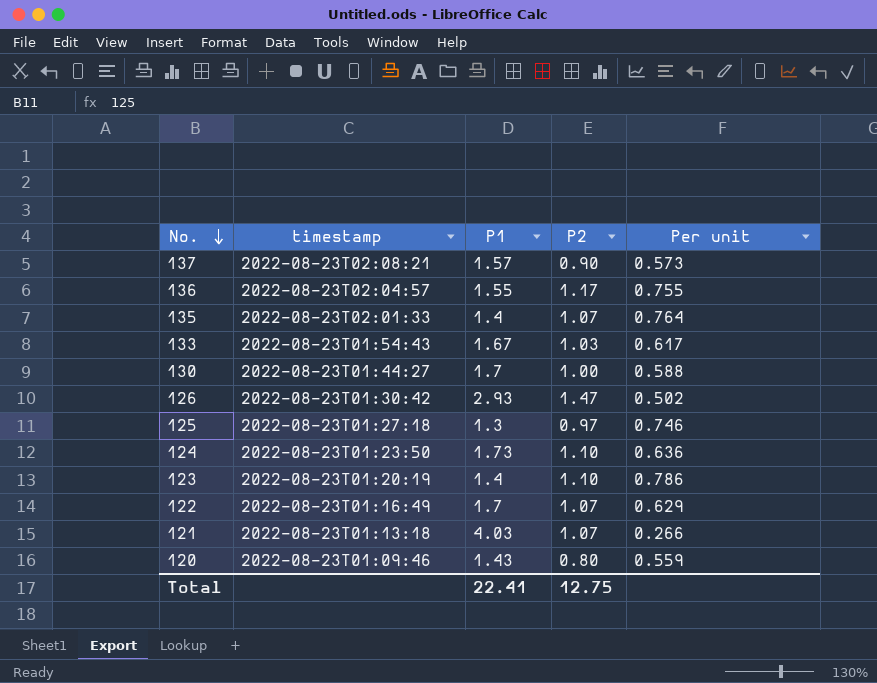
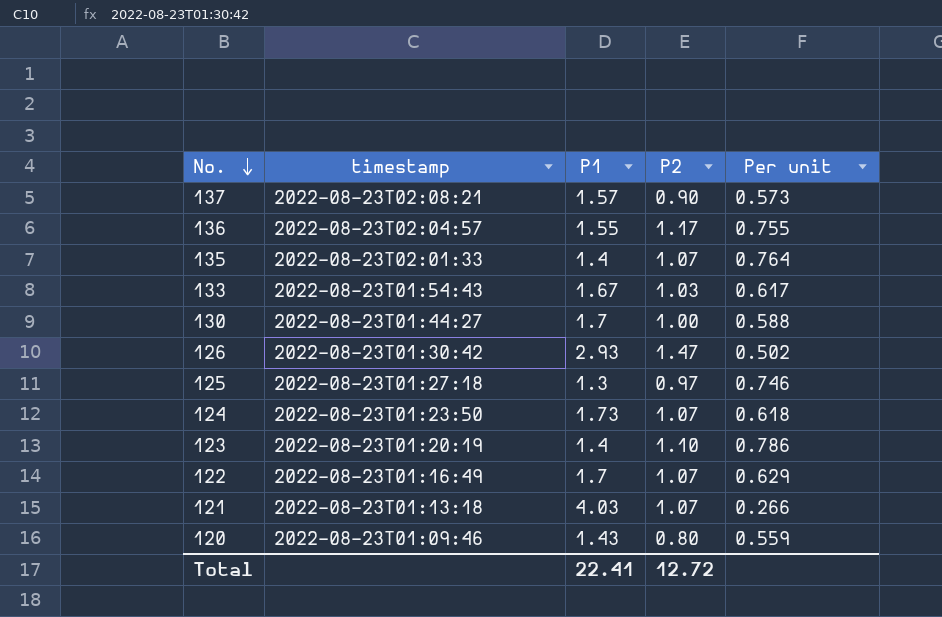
124 | P2: 1.10 -> 1.07
124 | Per unit: 0.636 -> 0.618
Total | P2: 12.75 -> 12.72

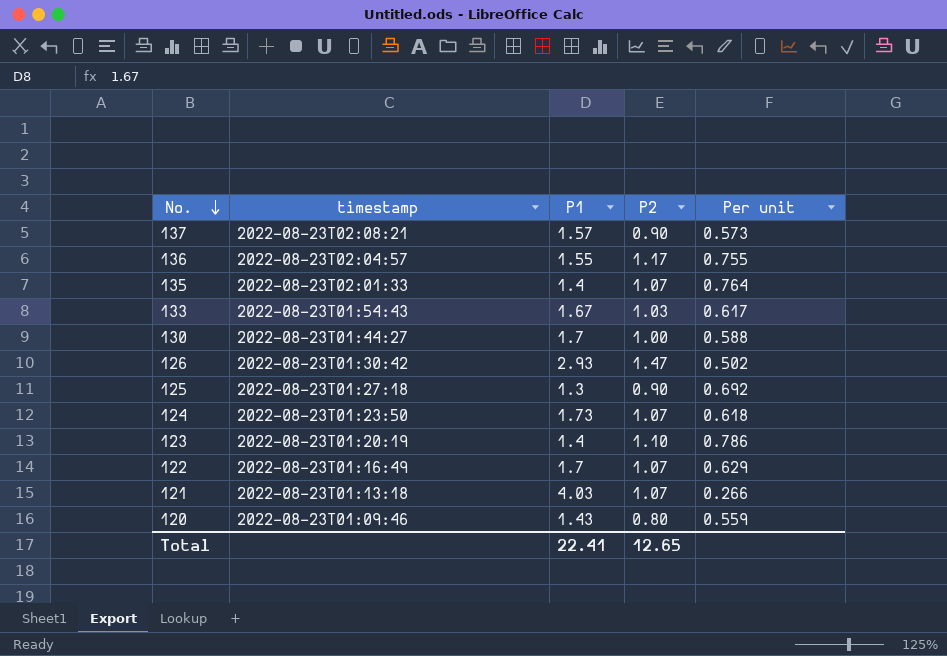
125 | P2: 0.97 -> 0.90
125 | Per unit: 0.746 -> 0.692
Total | P2: 12.72 -> 12.65

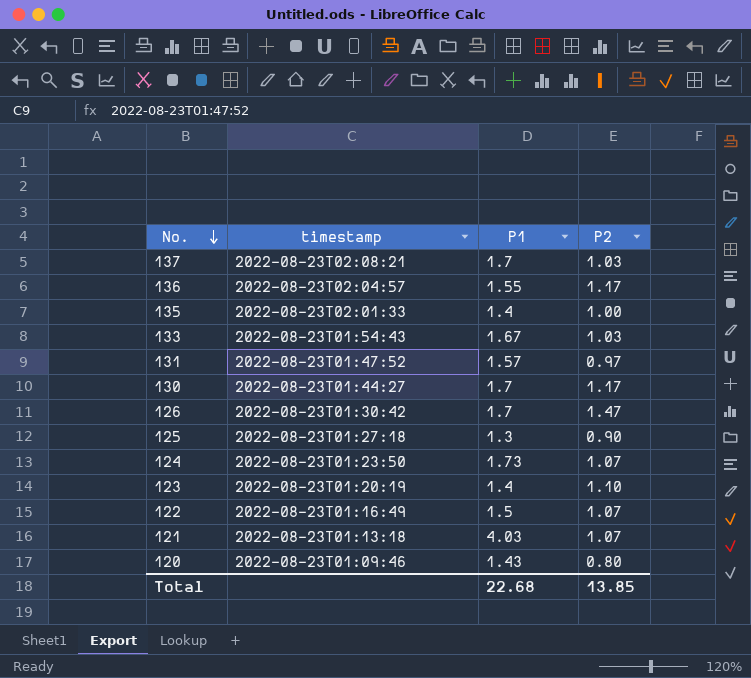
column Per unit | formula: [P2] / [P1] -> none
137 | P1: 1.57 -> 1.7
137 | P2: 0.90 -> 1.03
135 | P2: 1.07 -> 1.00
row 131: none -> 2022-08-23T01:47:52 | 1.57 | 0.97
130 | P2: 1.00 -> 1.17
126 | P1: 2.93 -> 1.7
122 | P1: 1.7 -> 1.5
Total | P1: 22.41 -> 22.68
Total | P2: 12.65 -> 13.85

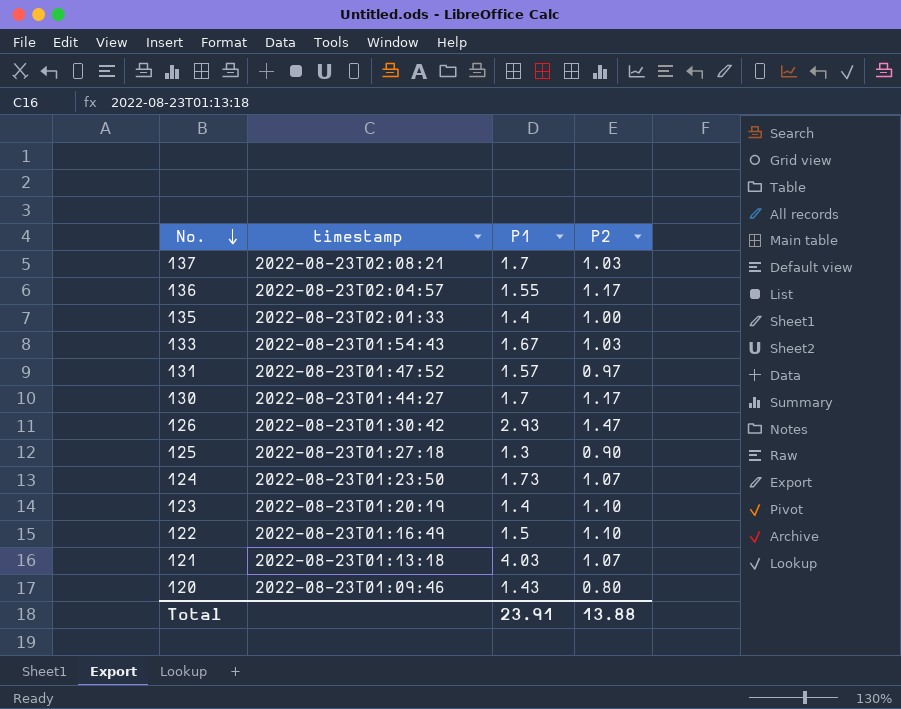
126 | P1: 1.7 -> 2.93
122 | P2: 1.07 -> 1.10
Total | P1: 22.68 -> 23.91
Total | P2: 13.85 -> 13.88

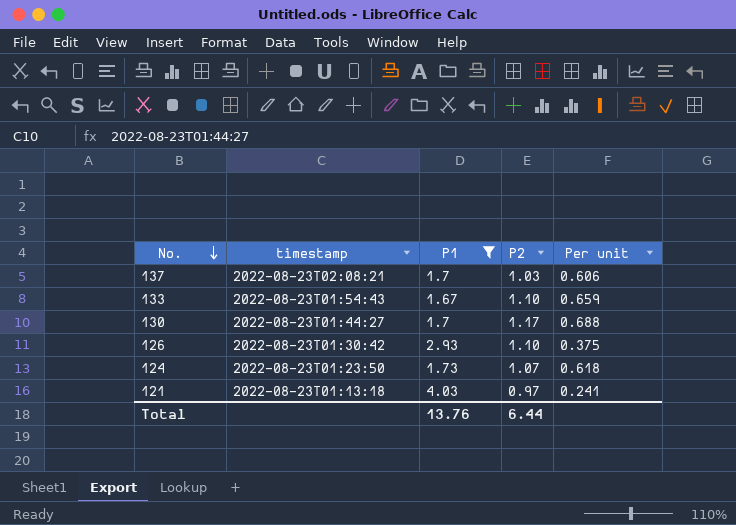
filter: none -> P1 >= 1.67
column Per unit | formula: none -> [P2] / [P1]
133 | P2: 1.03 -> 1.10
126 | P2: 1.47 -> 1.10
121 | P2: 1.07 -> 0.97
Total | P1: 23.91 -> 13.76
Total | P2: 13.88 -> 6.44

